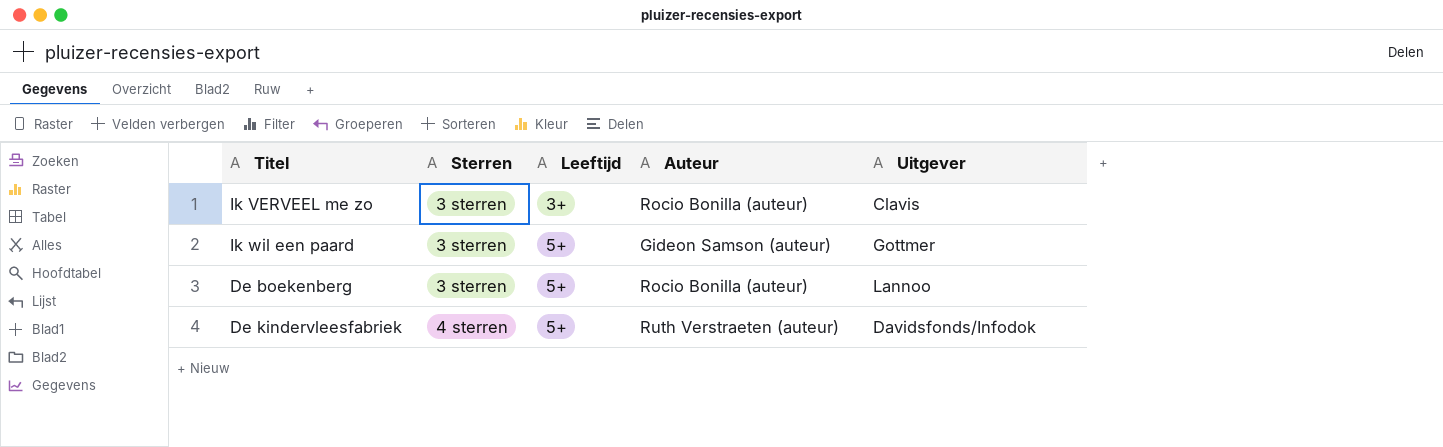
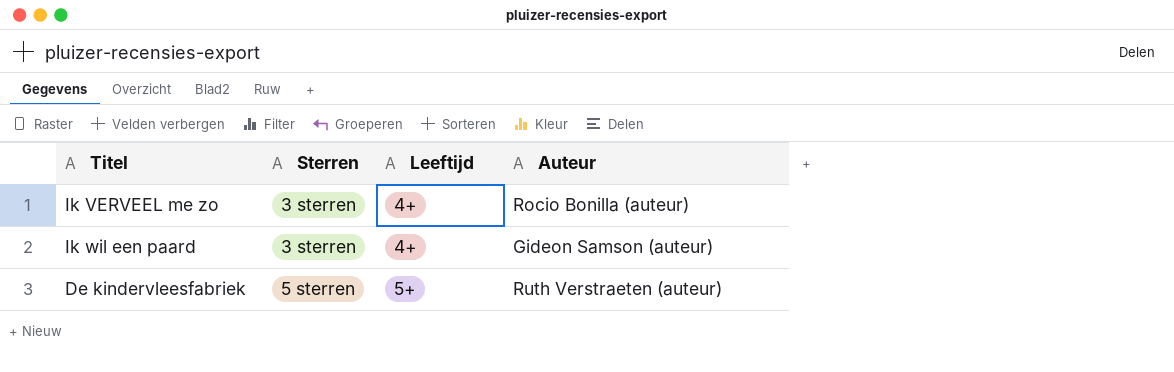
column Uitgever | position: 5 -> none
row De boekenberg: 3 sterren | 5+ | Rocio Bonilla (auteur) | Lannoo -> none
Ik VERVEEL me zo | Leeftijd: 3+ -> 4+
Ik wil een paard | Leeftijd: 5+ -> 4+
De kindervleesfabriek | Sterren: 4 sterren -> 5 sterren

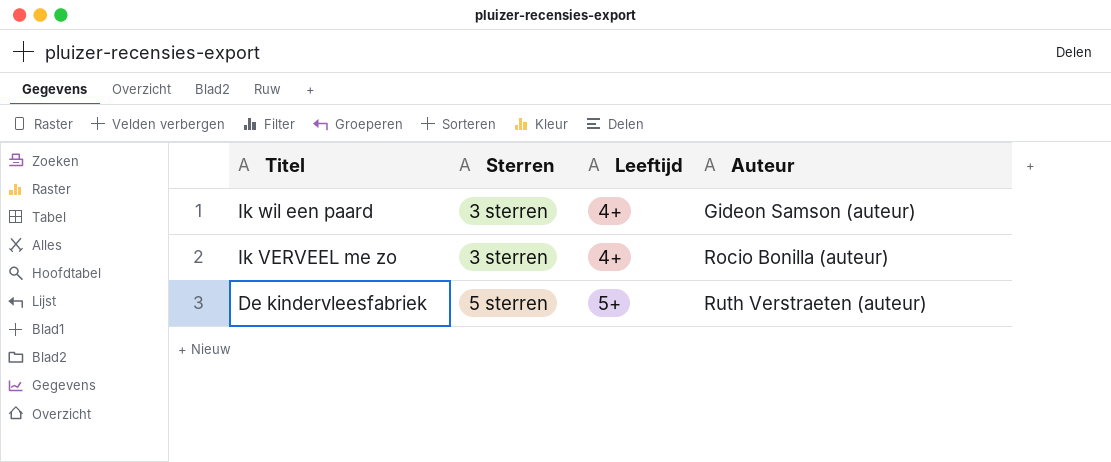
row order: Sterren ascending -> Titel descending

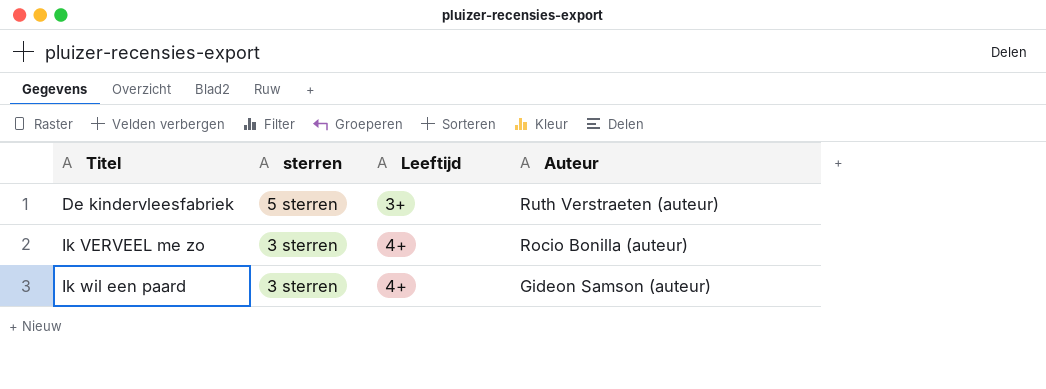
row order: Titel descending -> Titel ascending
column name: Sterren -> sterren
De kindervleesfabriek | Leeftijd: 5+ -> 3+

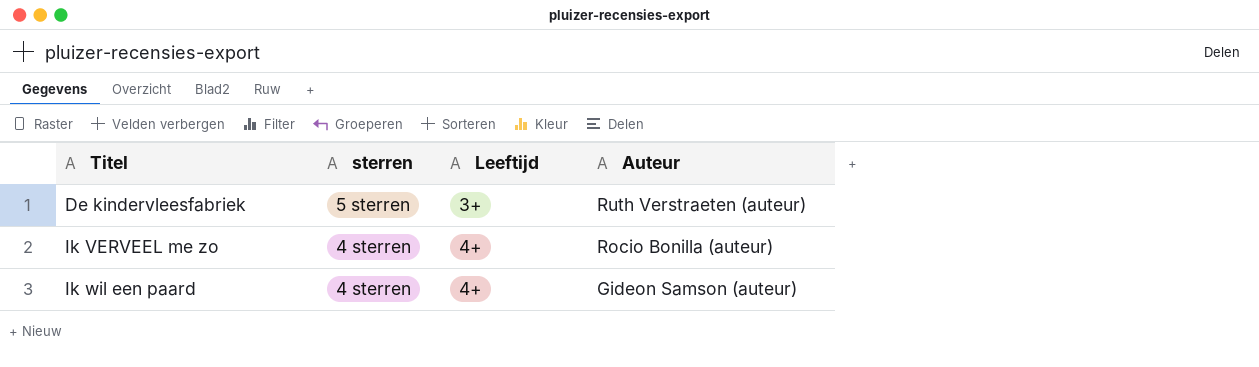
Ik VERVEEL me zo | sterren: 3 sterren -> 4 sterren
Ik wil een paard | sterren: 3 sterren -> 4 sterren

